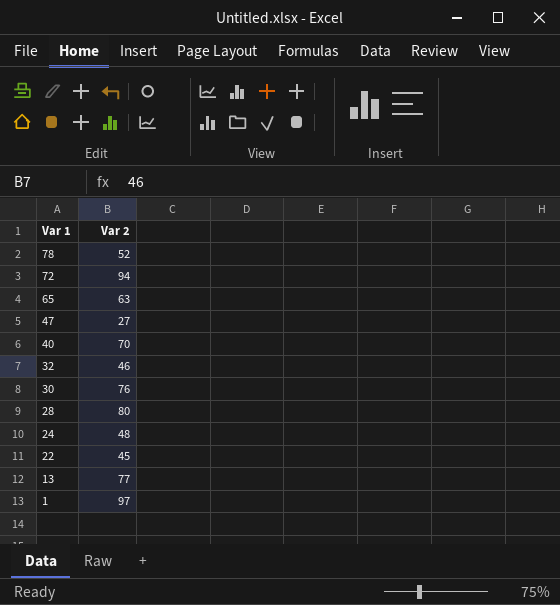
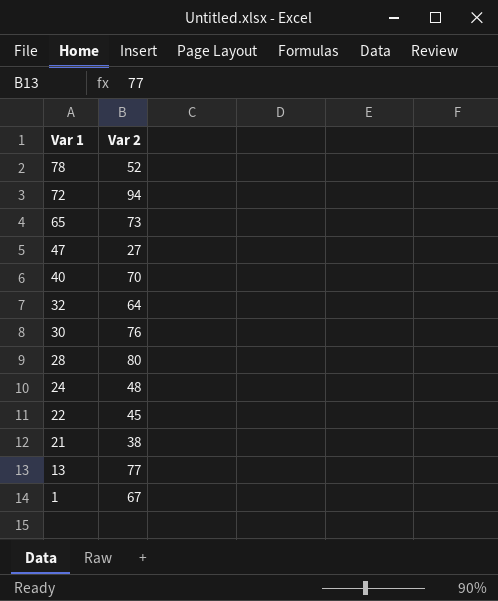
65 | Var 2: 63 -> 73
32 | Var 2: 46 -> 64
row 21: none -> 38
1 | Var 2: 97 -> 67

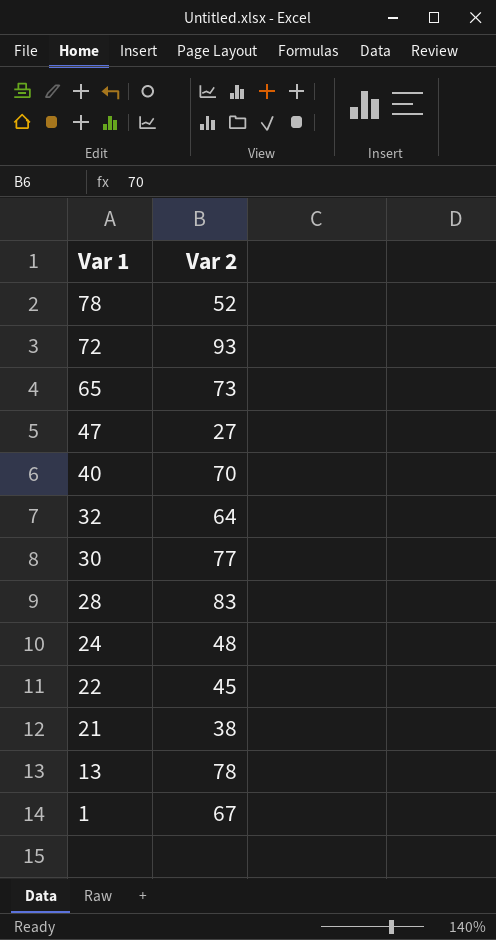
72 | Var 2: 94 -> 93
30 | Var 2: 76 -> 77
28 | Var 2: 80 -> 83
13 | Var 2: 77 -> 78

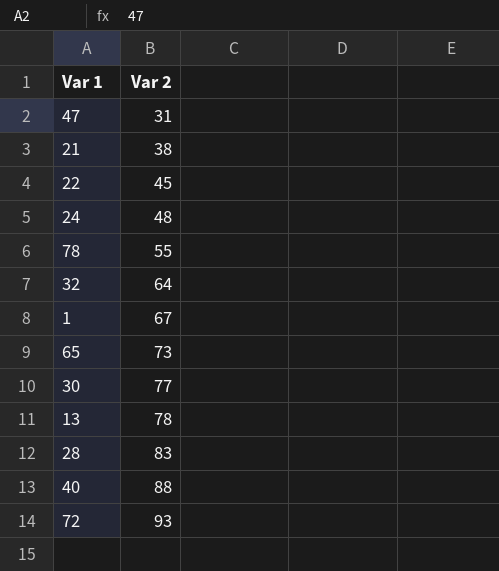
row order: Var 1 descending -> Var 2 ascending
47 | Var 2: 27 -> 31
78 | Var 2: 52 -> 55
40 | Var 2: 70 -> 88

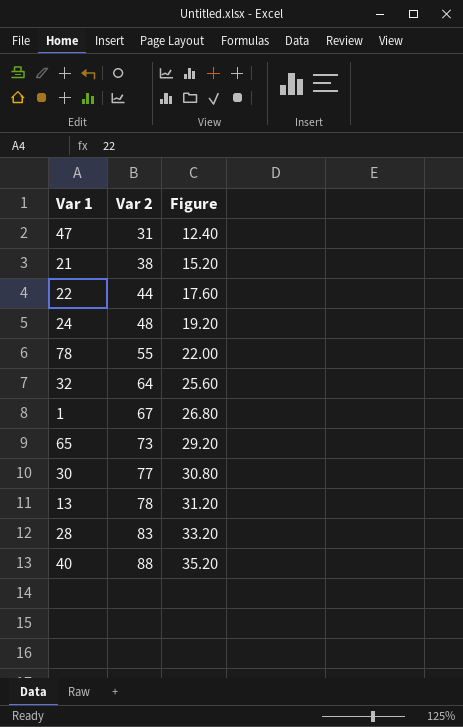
column Figure | formula: none -> [Var 2] * 0.4
row 72: 93 -> none
22 | Var 2: 45 -> 44

